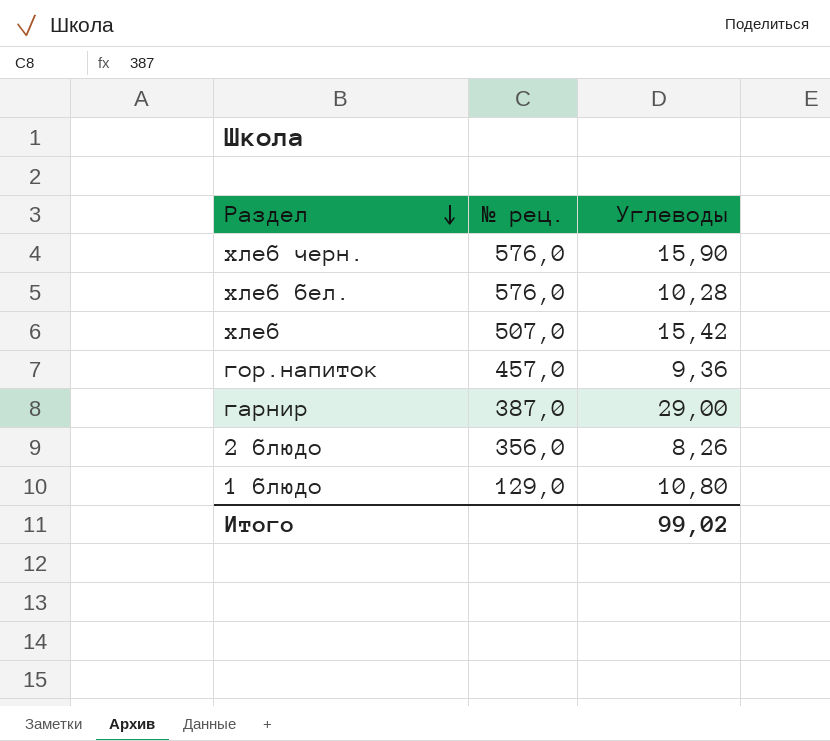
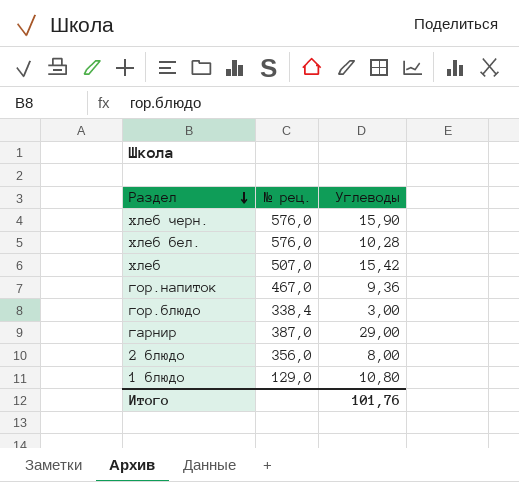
гор.напиток | № рец.: 457,0 -> 467,0
row гор.блюдо: none -> 338,4 | 3,00
2 блюдо | Углеводы: 8,26 -> 8,00
Итого | Углеводы: 99,02 -> 101,76

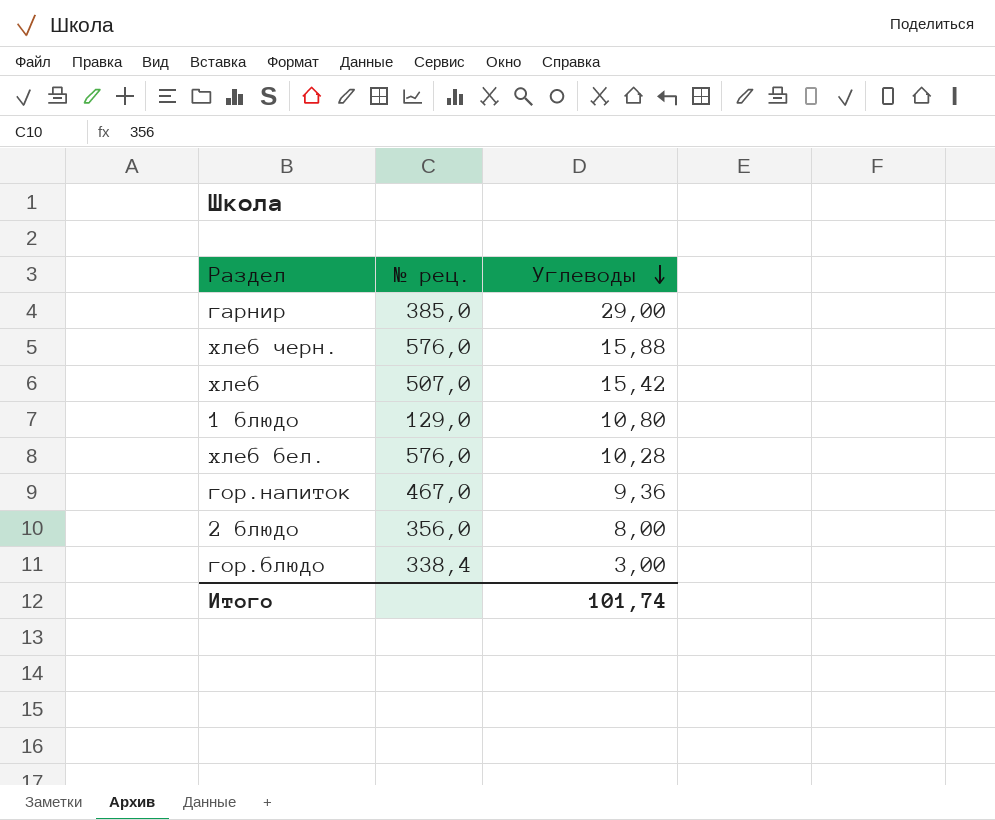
row order: Раздел descending -> Углеводы descending
гарнир | № рец.: 387,0 -> 385,0
хлеб черн. | Углеводы: 15,90 -> 15,88
Итого | Углеводы: 101,76 -> 101,74

